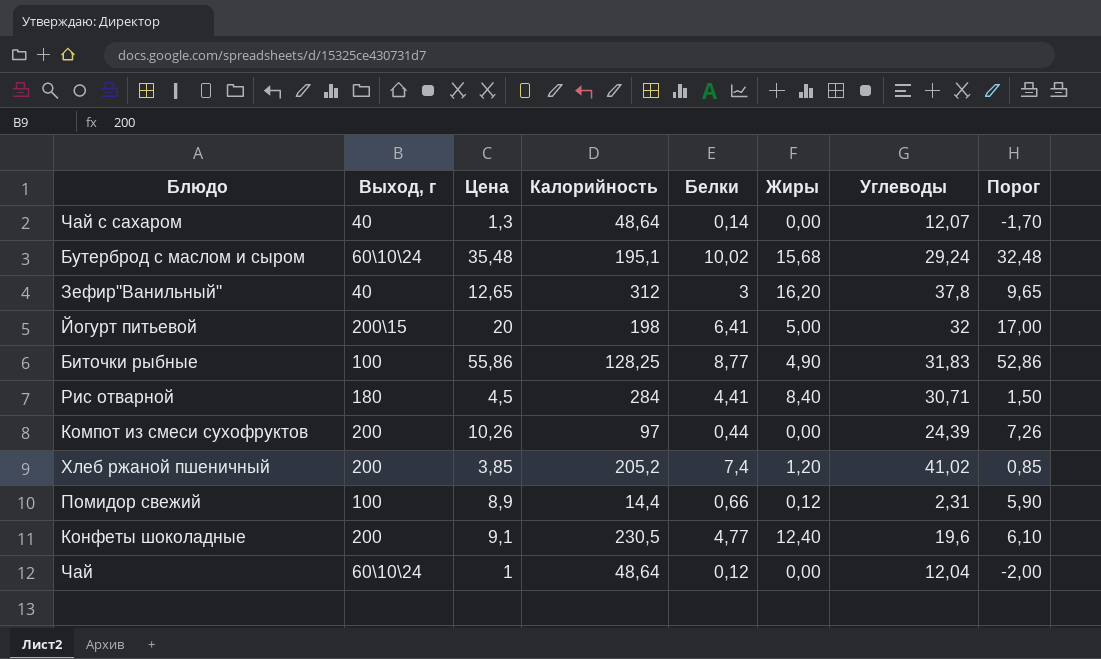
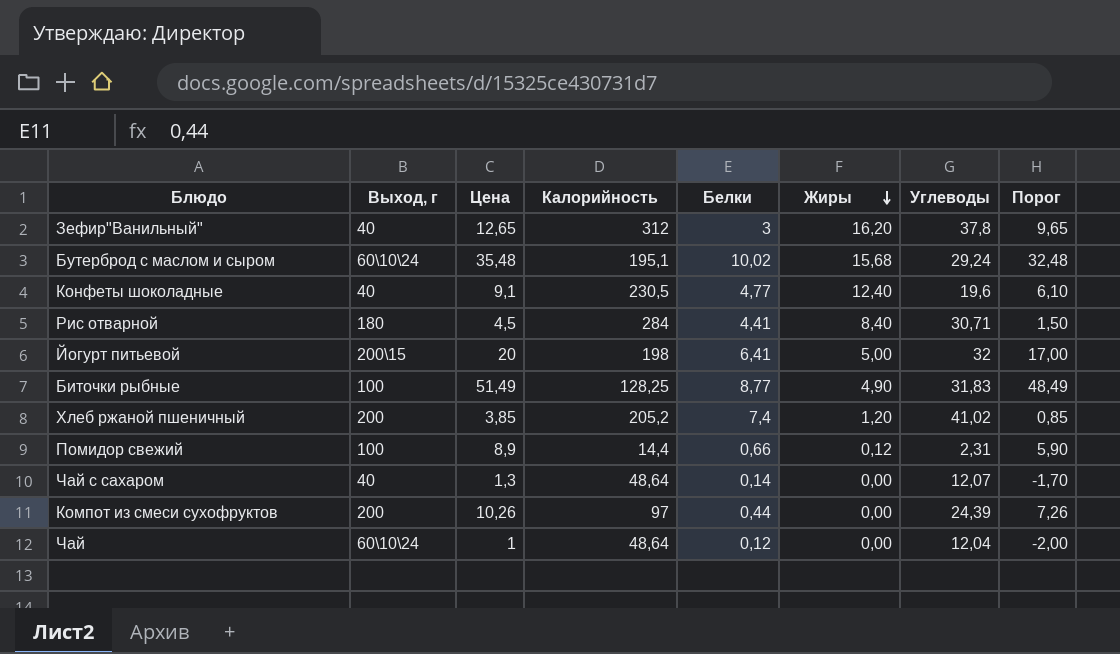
row order: none -> Жиры descending
Конфеты шоколадные | Выход, г: 200 -> 40
Биточки рыбные | Цена: 55,86 -> 51,49
Биточки рыбные | Порог: 52,86 -> 48,49

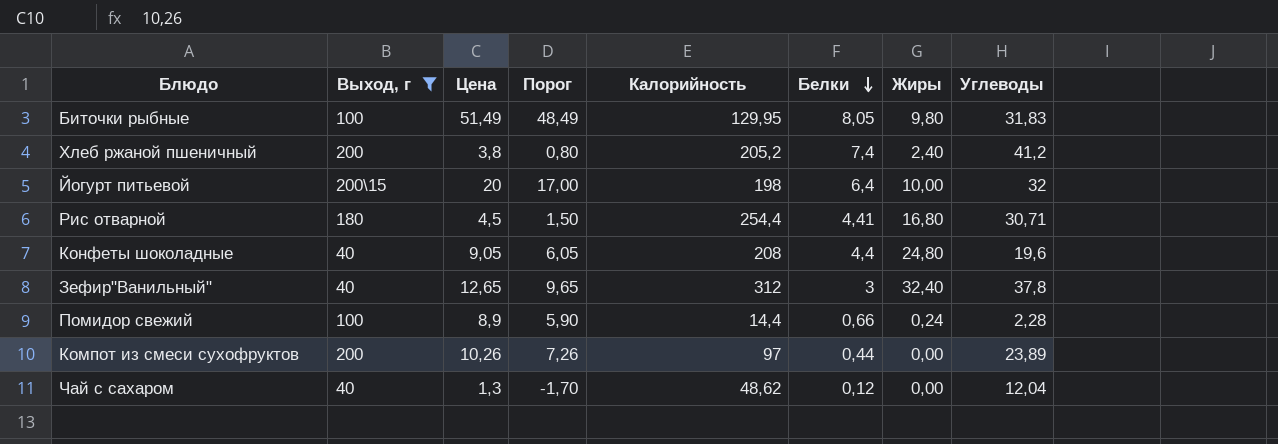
filter: none -> Выход, г != 60\10\24
row order: Жиры descending -> Белки descending
column Порог | position: 8 -> 4
Биточки рыбные | Калорийность: 128,25 -> 129,95
Биточки рыбные | Белки: 8,77 -> 8,05
Биточки рыбные | Жиры: 4,90 -> 9,80
Хлеб ржаной пшеничный | Цена: 3,85 -> 3,8
Хлеб ржаной пшеничный | Порог: 0,85 -> 0,80
Хлеб ржаной пшеничный | Жиры: 1,20 -> 2,40
Хлеб ржаной пшеничный | Углеводы: 41,02 -> 41,2
Йогурт питьевой | Белки: 6,41 -> 6,4
Йогурт питьевой | Жиры: 5,00 -> 10,00
Рис отварной | Калорийность: 284 -> 254,4
Рис отварной | Жиры: 8,40 -> 16,80
Конфеты шоколадные | Цена: 9,1 -> 9,05
Конфеты шоколадные | Порог: 6,10 -> 6,05
Конфеты шоколадные | Калорийность: 230,5 -> 208
Конфеты шоколадные | Белки: 4,77 -> 4,4
Конфеты шоколадные | Жиры: 12,40 -> 24,80
Зефир"Ванильный" | Жиры: 16,20 -> 32,40
Помидор свежий | Жиры: 0,12 -> 0,24
Помидор свежий | Углеводы: 2,31 -> 2,28
Компот из смеси сухофруктов | Углеводы: 24,39 -> 23,89
Чай с сахаром | Калорийность: 48,64 -> 48,62
Чай с сахаром | Белки: 0,14 -> 0,12
Чай с сахаром | Углеводы: 12,07 -> 12,04

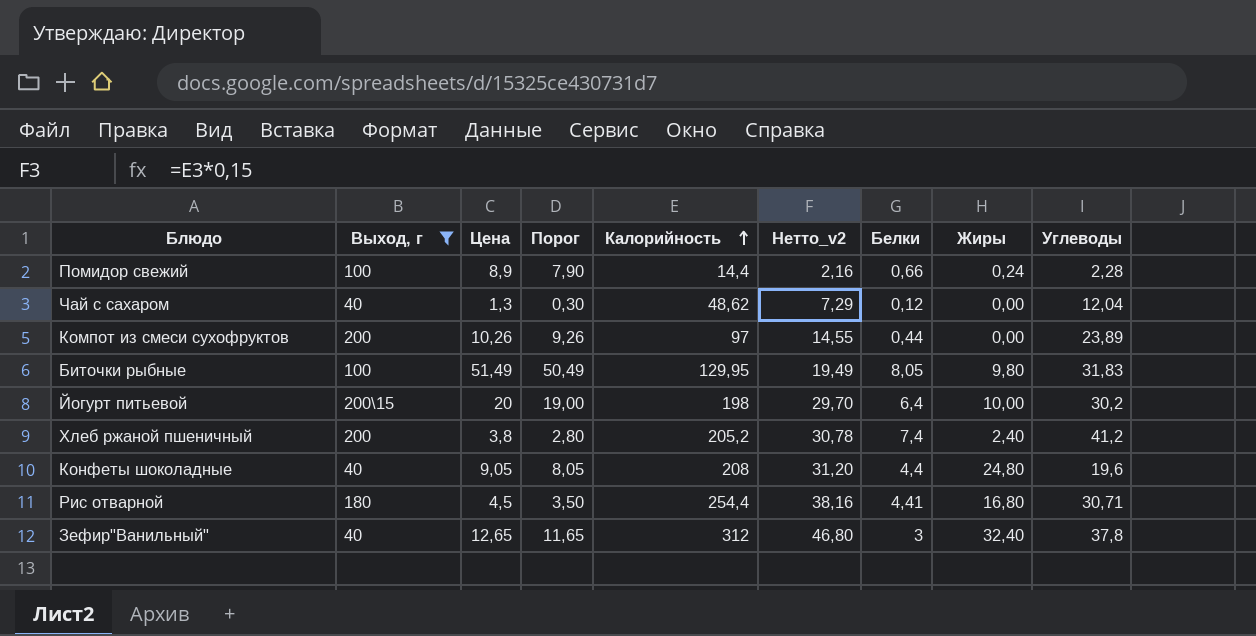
row order: Белки descending -> Калорийность ascending
column Порог | formula: [Цена] - 3 -> [Цена] - 1
column Нетто_v2 | formula: none -> [Калорийность] * 0,15
Йогурт питьевой | Углеводы: 32 -> 30,2

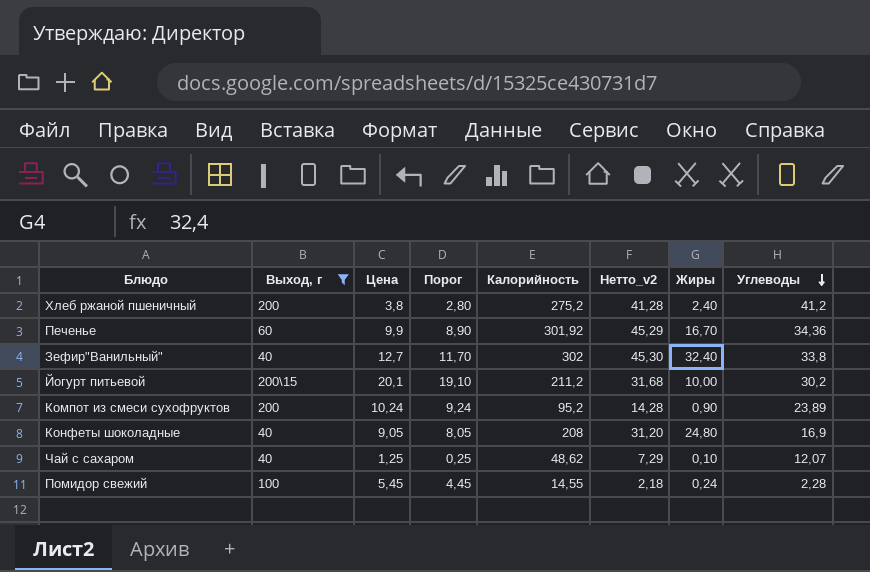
row order: Калорийность ascending -> Углеводы descending
column Белки | position: 7 -> none
row Биточки рыбные: 100 | 51,49 | 50,49 | 129,95 | 19,49 | 8,05 | 9,80 | 31,83 -> none
row Рис отварной: 180 | 4,5 | 3,50 | 254,4 | 38,16 | 4,41 | 16,80 | 30,71 -> none
Хлеб ржаной пшеничный | Калорийность: 205,2 -> 275,2
Хлеб ржаной пшеничный | Нетто_v2: 30,78 -> 41,28
row Печенье: none -> 60 | 9,9 | 8,90 | 301,92 | 45,29 | 16,70 | 34,36
Зефир"Ванильный" | Цена: 12,65 -> 12,7
Зефир"Ванильный" | Порог: 11,65 -> 11,70
Зефир"Ванильный" | Калорийность: 312 -> 302
Зефир"Ванильный" | Нетто_v2: 46,80 -> 45,30
Зефир"Ванильный" | Углеводы: 37,8 -> 33,8
Йогурт питьевой | Цена: 20 -> 20,1
Йогурт питьевой | Порог: 19,00 -> 19,10
Йогурт питьевой | Калорийность: 198 -> 211,2
Йогурт питьевой | Нетто_v2: 29,70 -> 31,68
Компот из смеси сухофруктов | Цена: 10,26 -> 10,24
Компот из смеси сухофруктов | Порог: 9,26 -> 9,24
Компот из смеси сухофруктов | Калорийность: 97 -> 95,2
Компот из смеси сухофруктов | Нетто_v2: 14,55 -> 14,28
Компот из смеси сухофруктов | Жиры: 0,00 -> 0,90
Конфеты шоколадные | Углеводы: 19,6 -> 16,9
Чай с сахаром | Цена: 1,3 -> 1,25
Чай с сахаром | Порог: 0,30 -> 0,25
Чай с сахаром | Жиры: 0,00 -> 0,10
Чай с сахаром | Углеводы: 12,04 -> 12,07
Помидор свежий | Цена: 8,9 -> 5,45
Помидор свежий | Порог: 7,90 -> 4,45
Помидор свежий | Калорийность: 14,4 -> 14,55
Помидор свежий | Нетто_v2: 2,16 -> 2,18

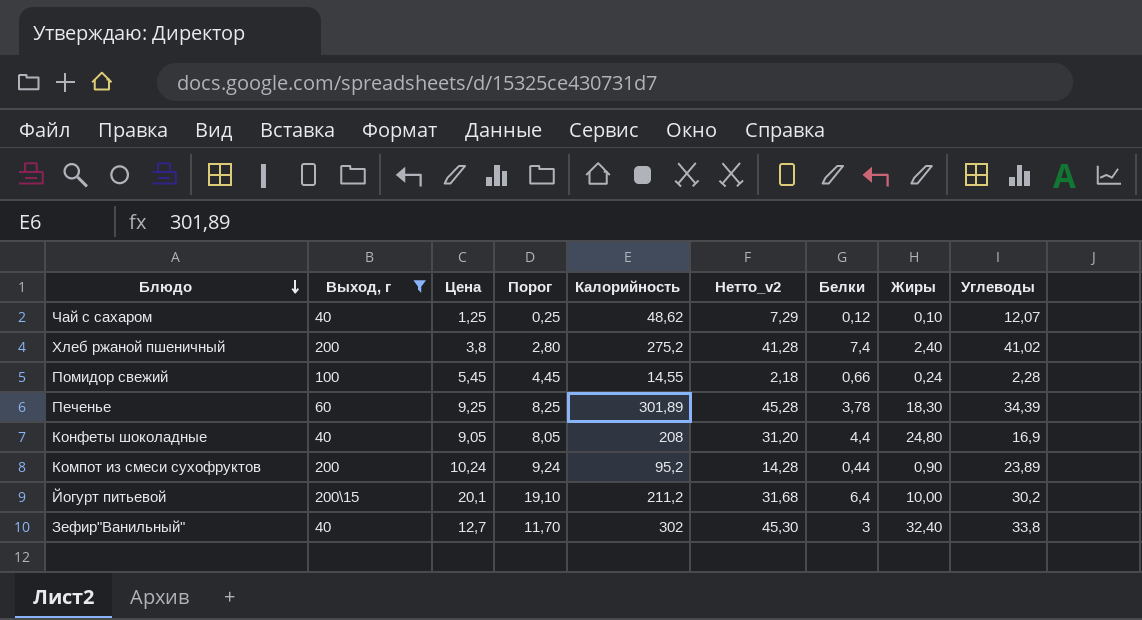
row order: Углеводы descending -> Блюдо descending
column Белки | position: none -> 7
Хлеб ржаной пшеничный | Углеводы: 41,2 -> 41,02
Печенье | Цена: 9,9 -> 9,25
Печенье | Порог: 8,90 -> 8,25
Печенье | Калорийность: 301,92 -> 301,89
Печенье | Нетто_v2: 45,29 -> 45,28
Печенье | Жиры: 16,70 -> 18,30
Печенье | Углеводы: 34,36 -> 34,39

